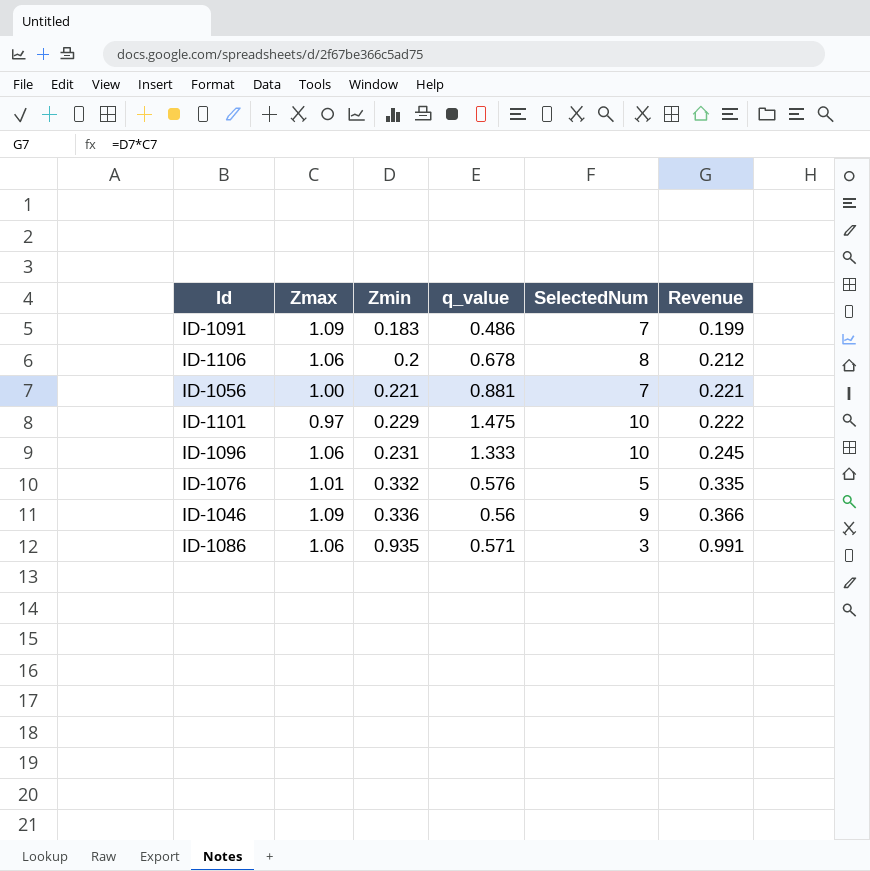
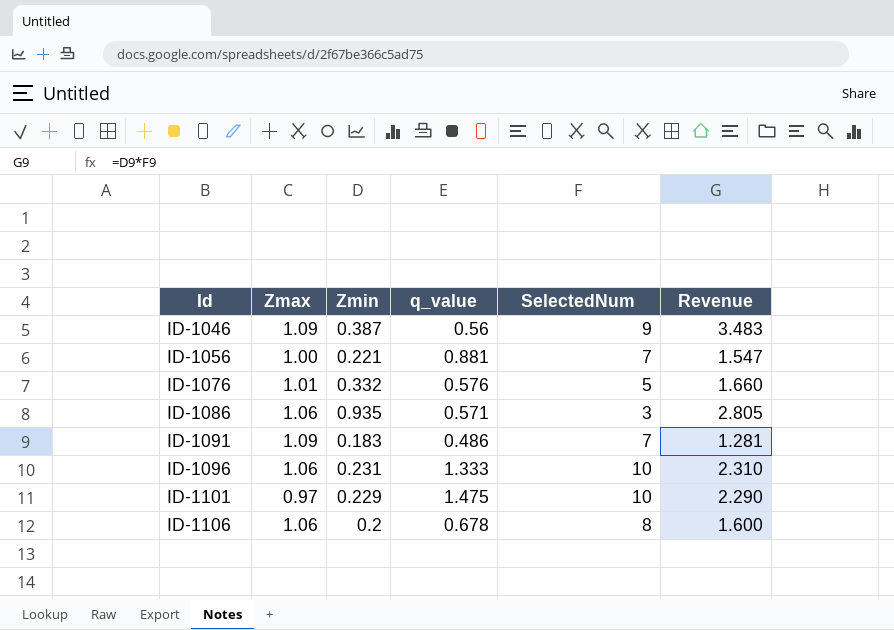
row order: Zmin ascending -> Id ascending
column Revenue | formula: [Zmax] * [Zmin] -> [Zmin] * [SelectedNum]
ID-1046 | Zmin: 0.336 -> 0.387

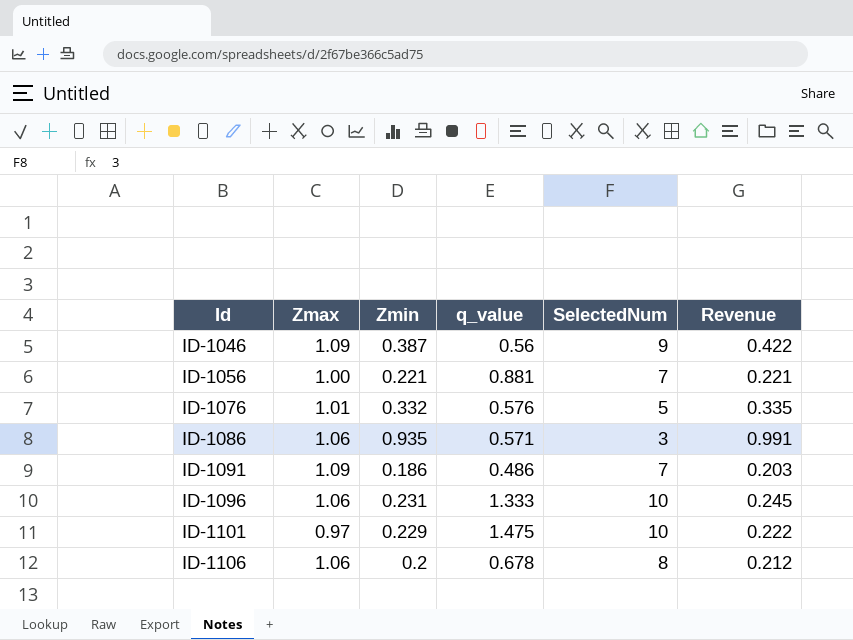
column Revenue | formula: [Zmin] * [SelectedNum] -> [Zmax] * [Zmin]
ID-1091 | Zmin: 0.183 -> 0.186

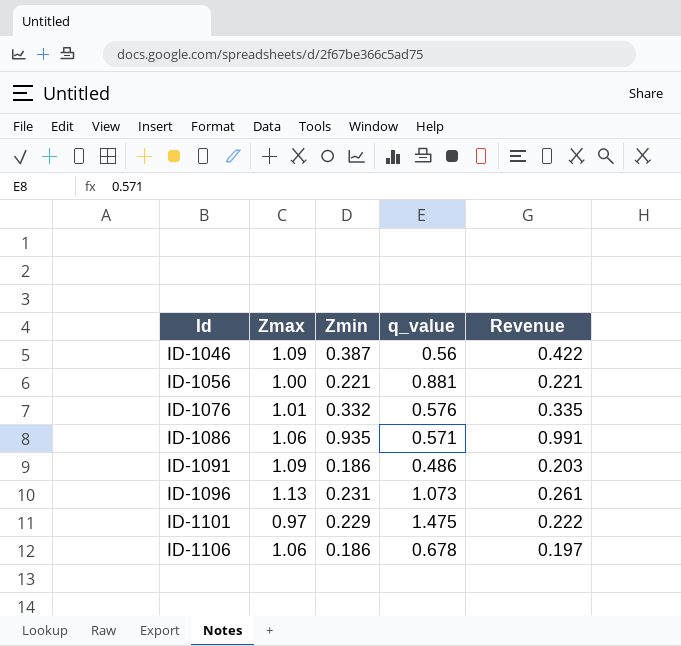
column SelectedNum | position: 5 -> none
ID-1096 | Zmax: 1.06 -> 1.13
ID-1096 | q_value: 1.333 -> 1.073
ID-1096 | Revenue: 0.245 -> 0.261
ID-1106 | Zmin: 0.2 -> 0.186
ID-1106 | Revenue: 0.212 -> 0.197

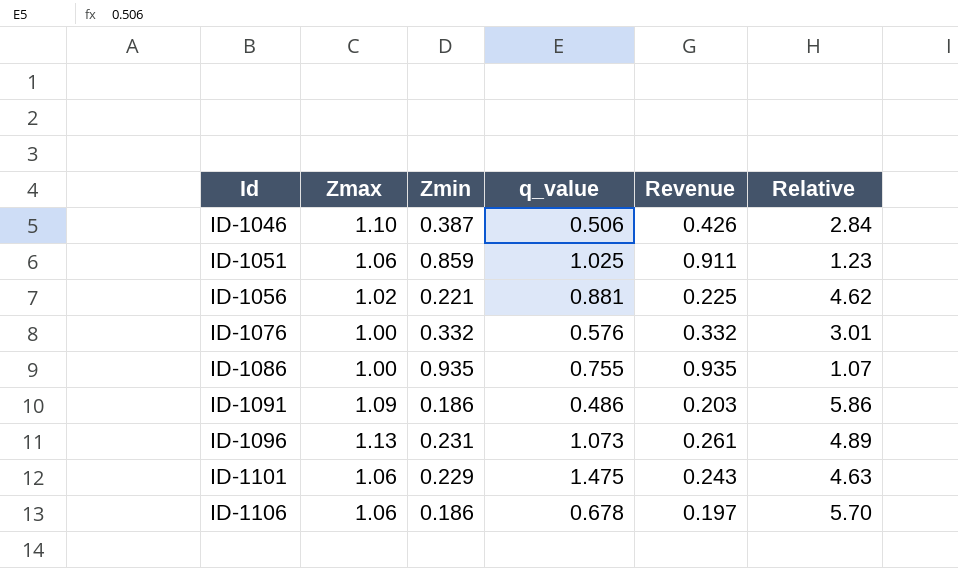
column Relative | formula: none -> [Zmax] / [Zmin]
ID-1046 | Zmax: 1.09 -> 1.10
ID-1046 | q_value: 0.56 -> 0.506
ID-1046 | Revenue: 0.422 -> 0.426
row ID-1051: none -> 1.06 | 0.859 | 1.025 | 0.911 | 1.23
ID-1056 | Zmax: 1.00 -> 1.02
ID-1056 | Revenue: 0.221 -> 0.225
ID-1076 | Zmax: 1.01 -> 1.00
ID-1076 | Revenue: 0.335 -> 0.332
ID-1086 | Zmax: 1.06 -> 1.00
ID-1086 | q_value: 0.571 -> 0.755
ID-1086 | Revenue: 0.991 -> 0.935
ID-1101 | Zmax: 0.97 -> 1.06
ID-1101 | Revenue: 0.222 -> 0.243

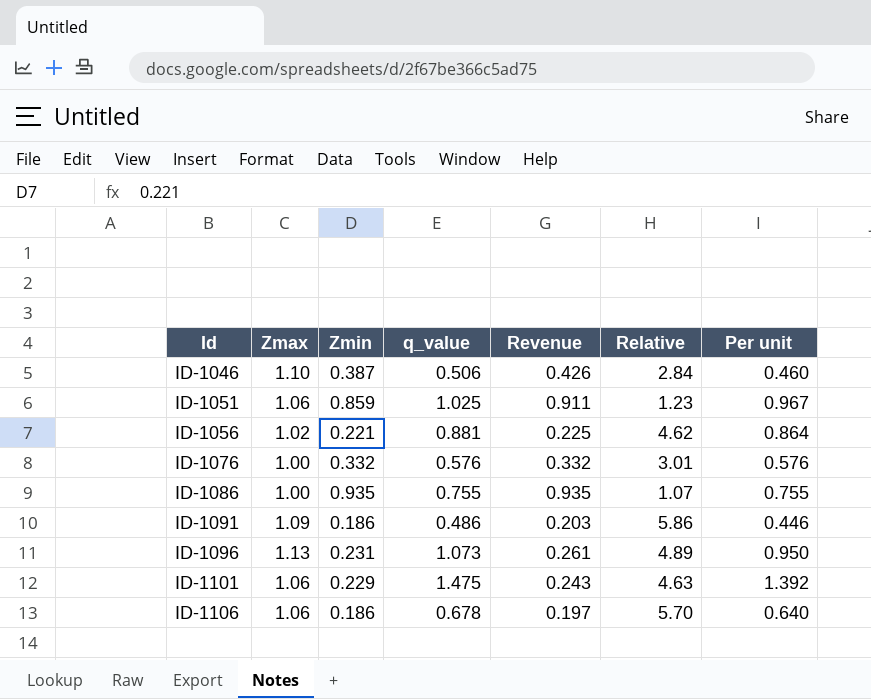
column Per unit | formula: none -> [q_value] / [Zmax]

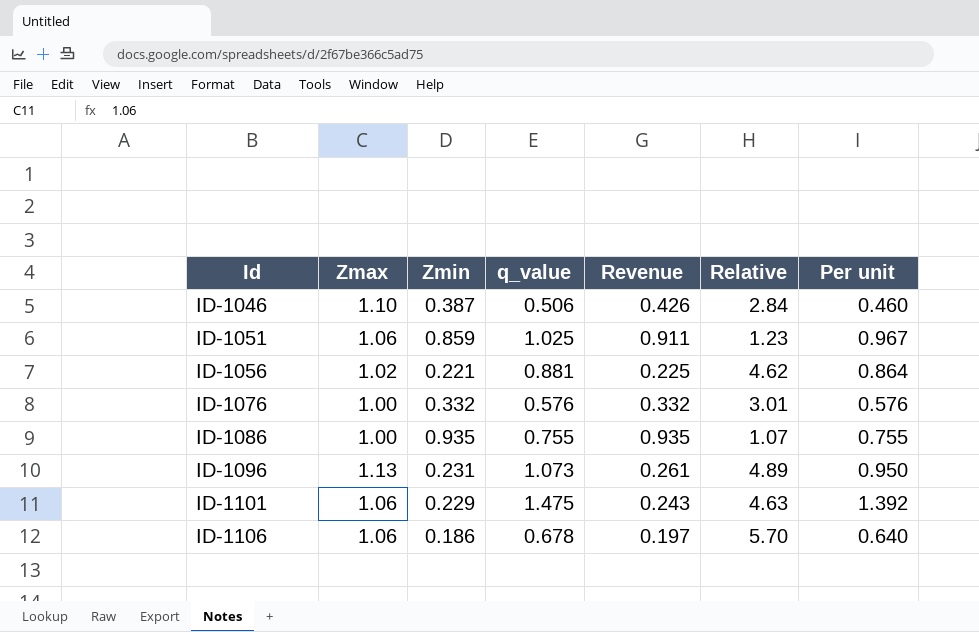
row ID-1091: 1.09 | 0.186 | 0.486 | 0.203 | 5.86 | 0.446 -> none

